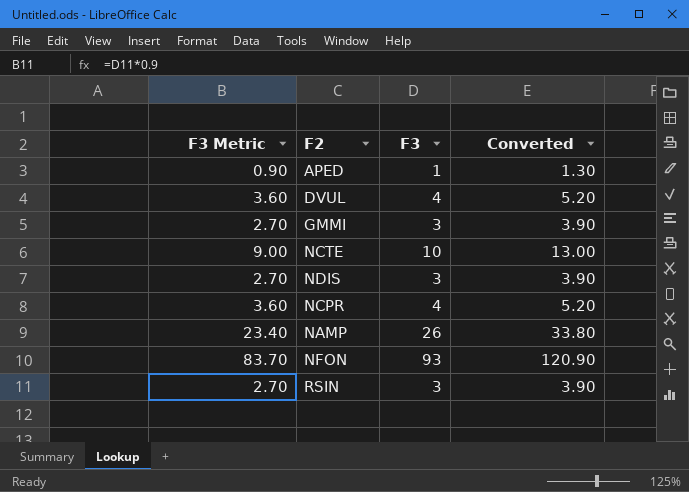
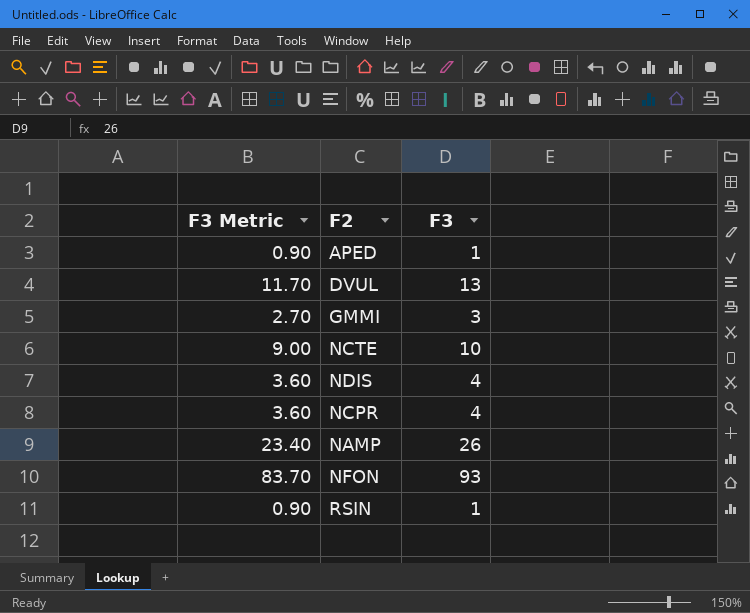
column Converted | formula: [F3] * 1.3 -> none
DVUL | F3 Metric: 3.60 -> 11.70
DVUL | F3: 4 -> 13
NDIS | F3 Metric: 2.70 -> 3.60
NDIS | F3: 3 -> 4
RSIN | F3 Metric: 2.70 -> 0.90
RSIN | F3: 3 -> 1

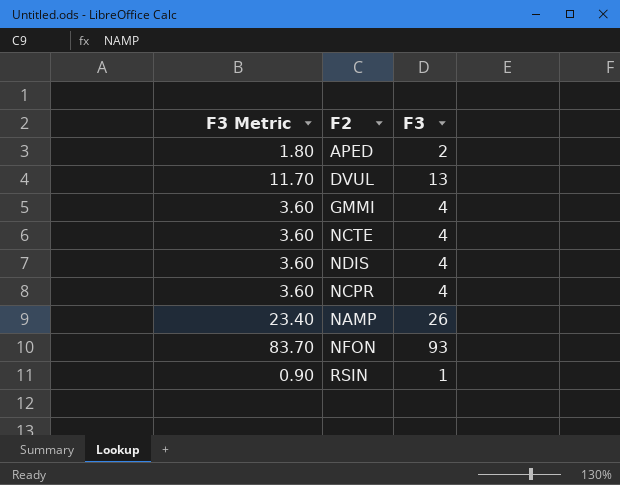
APED | F3 Metric: 0.90 -> 1.80
APED | F3: 1 -> 2
GMMI | F3 Metric: 2.70 -> 3.60
GMMI | F3: 3 -> 4
NCTE | F3 Metric: 9.00 -> 3.60
NCTE | F3: 10 -> 4

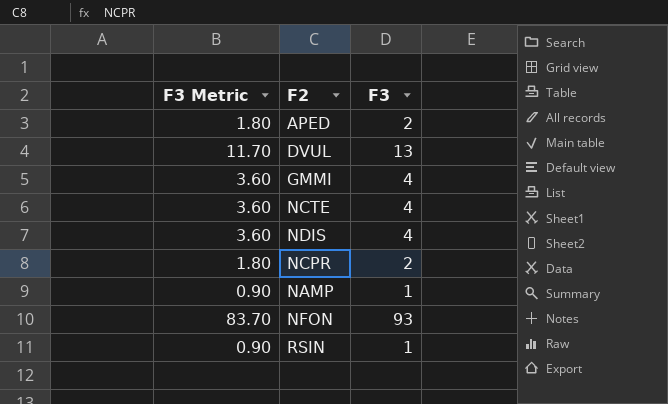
NCPR | F3 Metric: 3.60 -> 1.80
NCPR | F3: 4 -> 2
NAMP | F3 Metric: 23.40 -> 0.90
NAMP | F3: 26 -> 1

